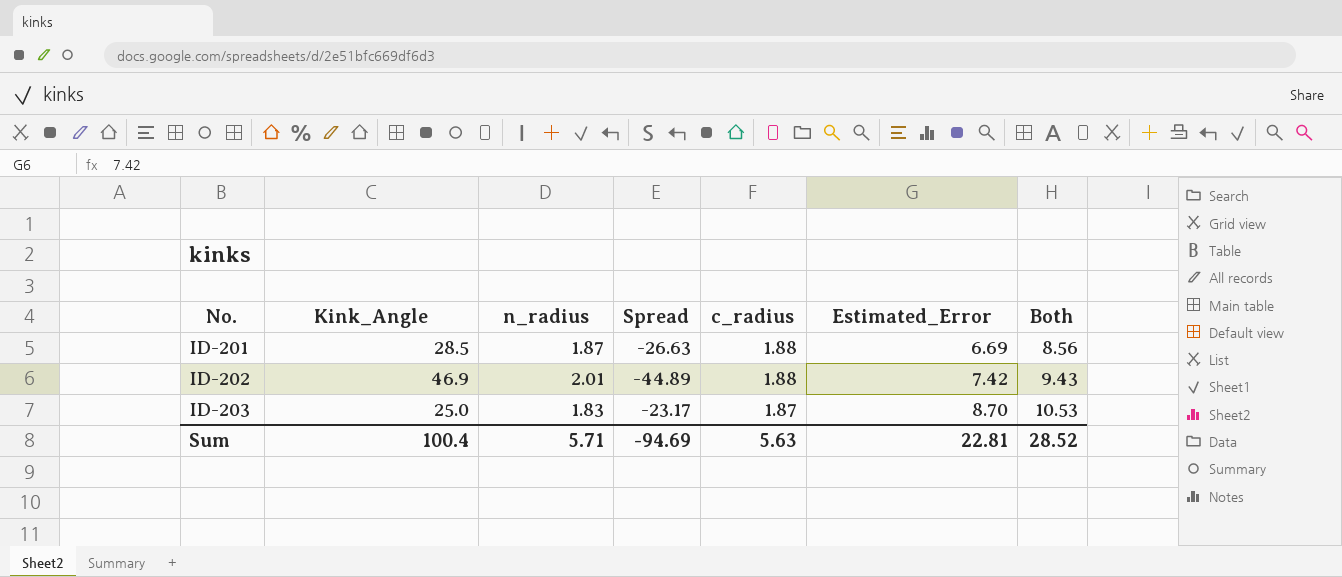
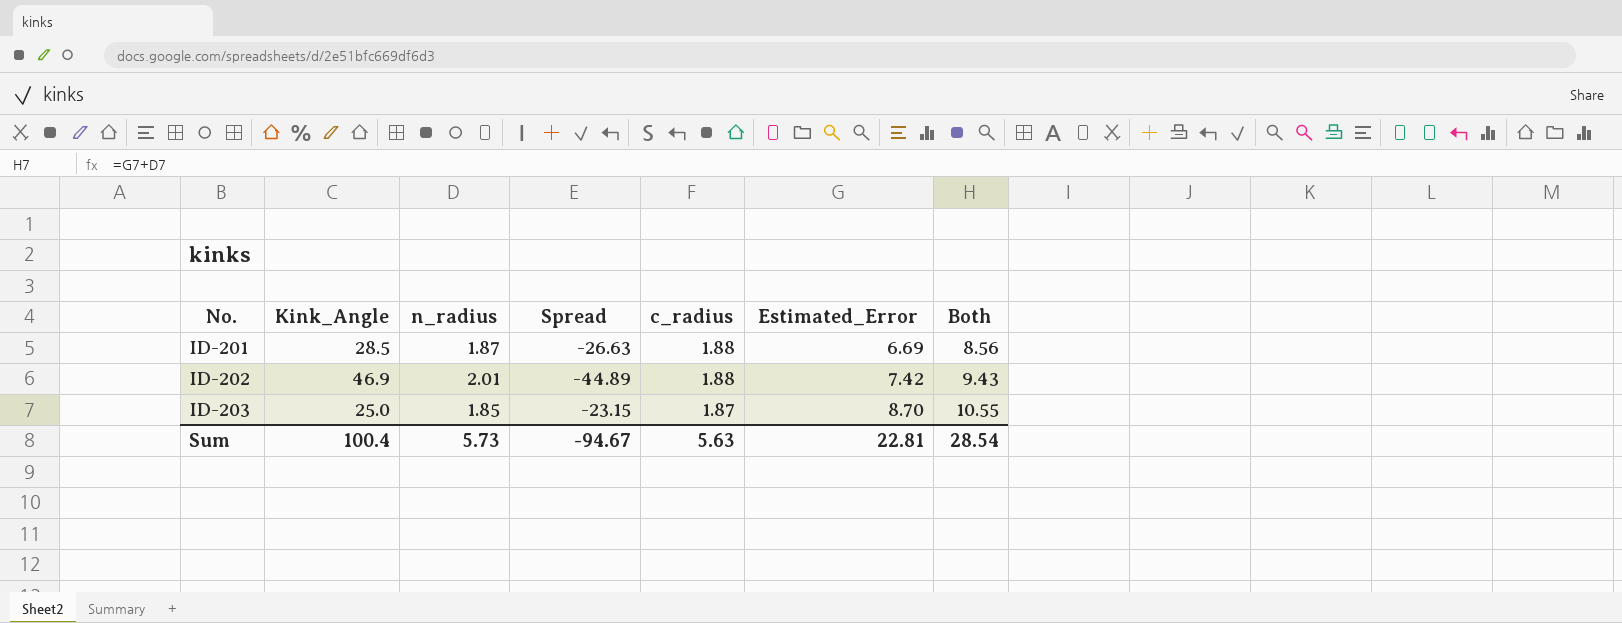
ID-203 | n_radius: 1.83 -> 1.85
ID-203 | Spread: -23.17 -> -23.15
ID-203 | Both: 10.53 -> 10.55
Sum | n_radius: 5.71 -> 5.73
Sum | Spread: -94.69 -> -94.67
Sum | Both: 28.52 -> 28.54

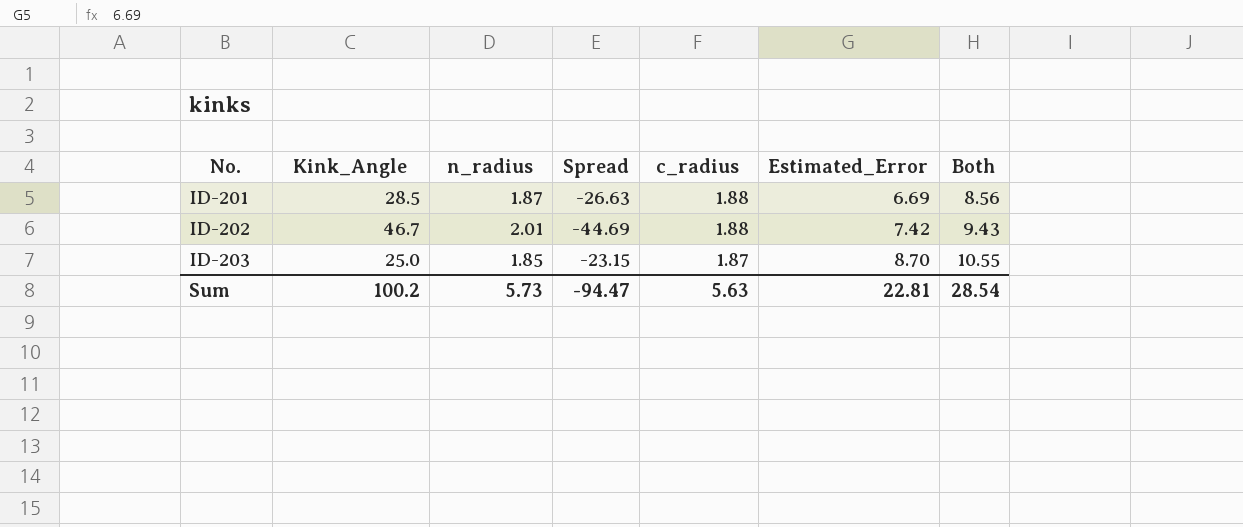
ID-202 | Kink_Angle: 46.9 -> 46.7
ID-202 | Spread: -44.89 -> -44.69
Sum | Kink_Angle: 100.4 -> 100.2
Sum | Spread: -94.67 -> -94.47

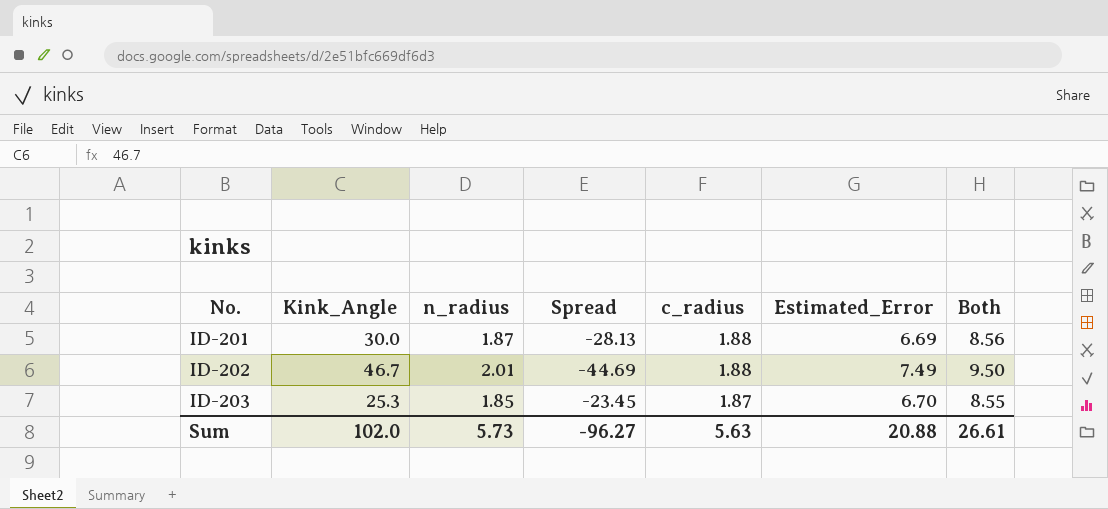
ID-201 | Kink_Angle: 28.5 -> 30.0
ID-201 | Spread: -26.63 -> -28.13
ID-202 | Estimated_Error: 7.42 -> 7.49
ID-202 | Both: 9.43 -> 9.50
ID-203 | Kink_Angle: 25.0 -> 25.3
ID-203 | Spread: -23.15 -> -23.45
ID-203 | Estimated_Error: 8.70 -> 6.70
ID-203 | Both: 10.55 -> 8.55
Sum | Kink_Angle: 100.2 -> 102.0
Sum | Spread: -94.47 -> -96.27
Sum | Estimated_Error: 22.81 -> 20.88
Sum | Both: 28.54 -> 26.61

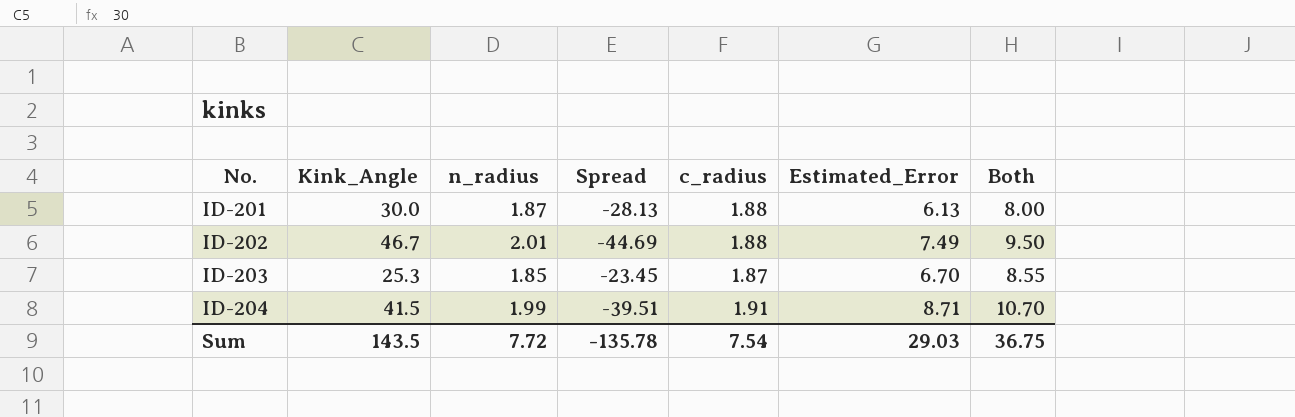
ID-201 | Estimated_Error: 6.69 -> 6.13
ID-201 | Both: 8.56 -> 8.00
row ID-204: none -> 41.5 | 1.99 | -39.51 | 1.91 | 8.71 | 10.70
Sum | Kink_Angle: 102.0 -> 143.5
Sum | n_radius: 5.73 -> 7.72
Sum | Spread: -96.27 -> -135.78
Sum | c_radius: 5.63 -> 7.54
Sum | Estimated_Error: 20.88 -> 29.03
Sum | Both: 26.61 -> 36.75

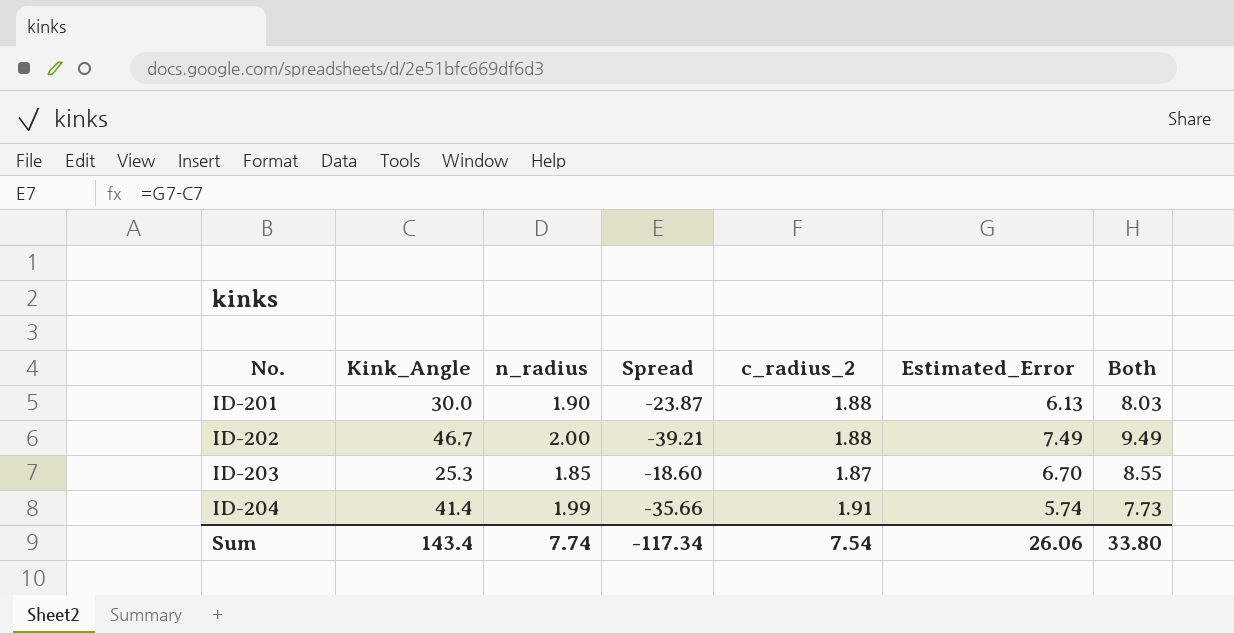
column Spread | formula: [n_radius] - [Kink_Angle] -> [Estimated_Error] - [Kink_Angle]
column name: c_radius -> c_radius_2
ID-201 | n_radius: 1.87 -> 1.90
ID-201 | Both: 8.00 -> 8.03
ID-202 | n_radius: 2.01 -> 2.00
ID-202 | Both: 9.50 -> 9.49
ID-204 | Kink_Angle: 41.5 -> 41.4
ID-204 | Estimated_Error: 8.71 -> 5.74
ID-204 | Both: 10.70 -> 7.73
Sum | Kink_Angle: 143.5 -> 143.4
Sum | n_radius: 7.72 -> 7.74
Sum | Spread: -135.78 -> -117.34
Sum | Estimated_Error: 29.03 -> 26.06
Sum | Both: 36.75 -> 33.80

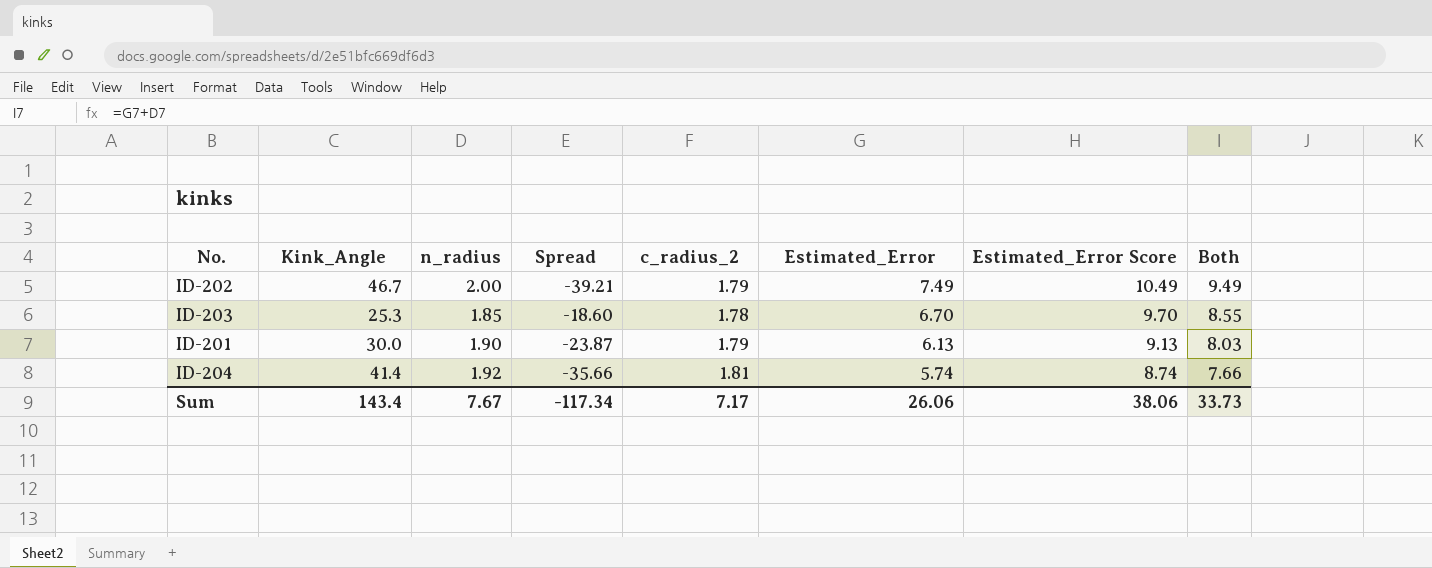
row order: No. ascending -> Estimated_Error descending
column Estimated_Error Score | formula: none -> [Estimated_Error] + 3
ID-202 | c_radius_2: 1.88 -> 1.79
ID-203 | c_radius_2: 1.87 -> 1.78
ID-201 | c_radius_2: 1.88 -> 1.79
ID-204 | n_radius: 1.99 -> 1.92
ID-204 | c_radius_2: 1.91 -> 1.81
ID-204 | Both: 7.73 -> 7.66
Sum | n_radius: 7.74 -> 7.67
Sum | c_radius_2: 7.54 -> 7.17
Sum | Both: 33.80 -> 33.73

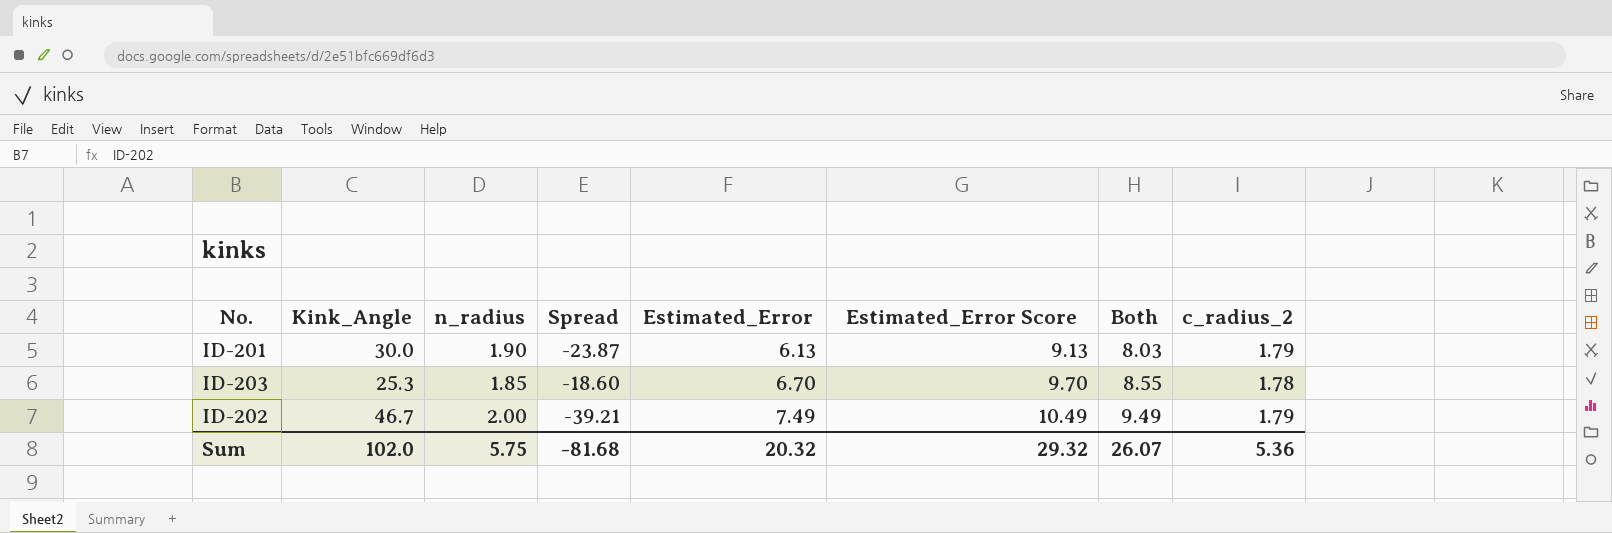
row order: Estimated_Error descending -> Estimated_Error ascending
column c_radius_2 | position: 5 -> 8
row ID-204: 41.4 | 1.92 | -35.66 | 1.81 | 5.74 | 8.74 | 7.66 -> none
Sum | Kink_Angle: 143.4 -> 102.0
Sum | n_radius: 7.67 -> 5.75
Sum | Spread: -117.34 -> -81.68
Sum | Estimated_Error: 26.06 -> 20.32
Sum | Estimated_Error Score: 38.06 -> 29.32
Sum | Both: 33.73 -> 26.07
Sum | c_radius_2: 7.17 -> 5.36

